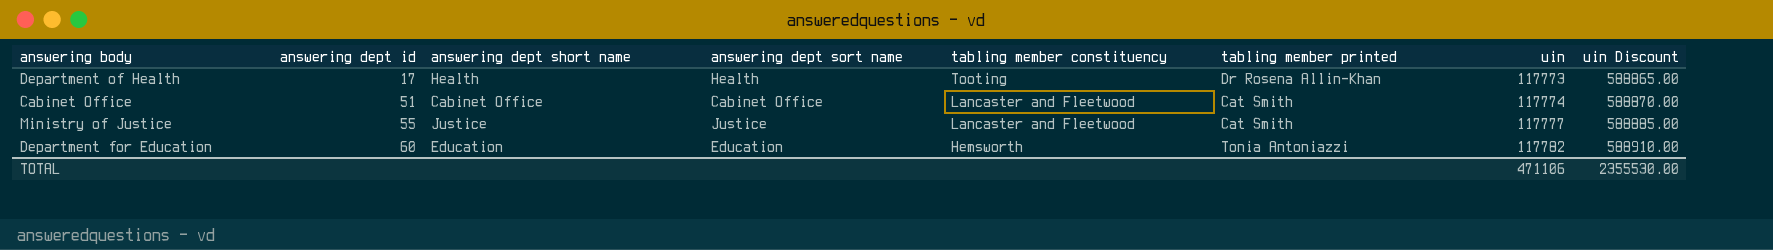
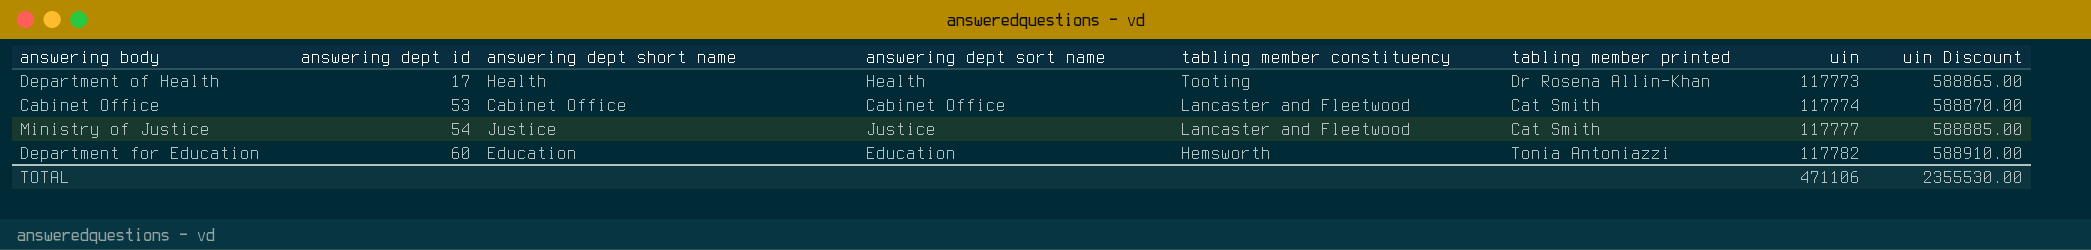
Cabinet Office | answering dept id: 51 -> 53
Ministry of Justice | answering dept id: 55 -> 54

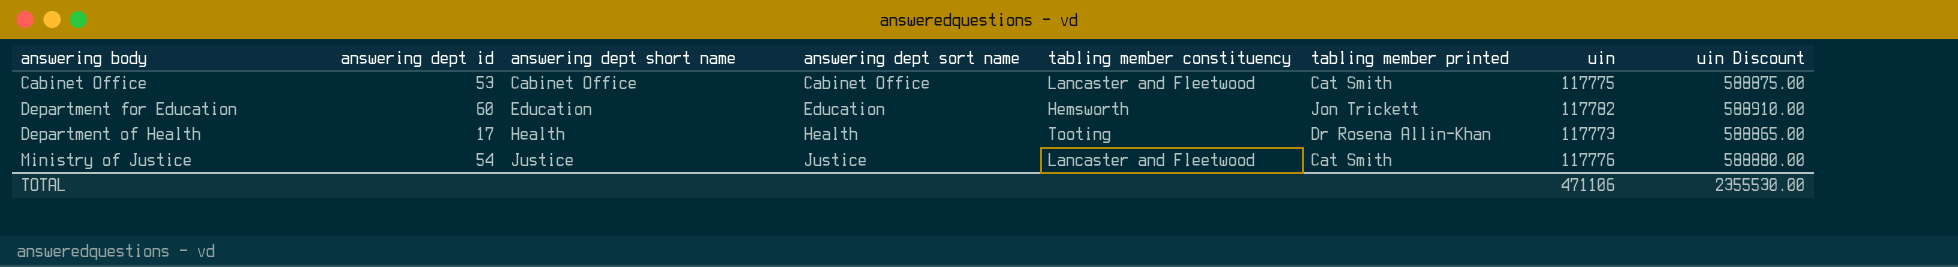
row order: answering dept id ascending -> answering body ascending
Cabinet Office | uin: 117774 -> 117775
Cabinet Office | uin Discount: 588870.00 -> 588875.00
Department for Education | tabling member printed: Tonia Antoniazzi -> Jon Trickett
Ministry of Justice | uin: 117777 -> 117776
Ministry of Justice | uin Discount: 588885.00 -> 588880.00

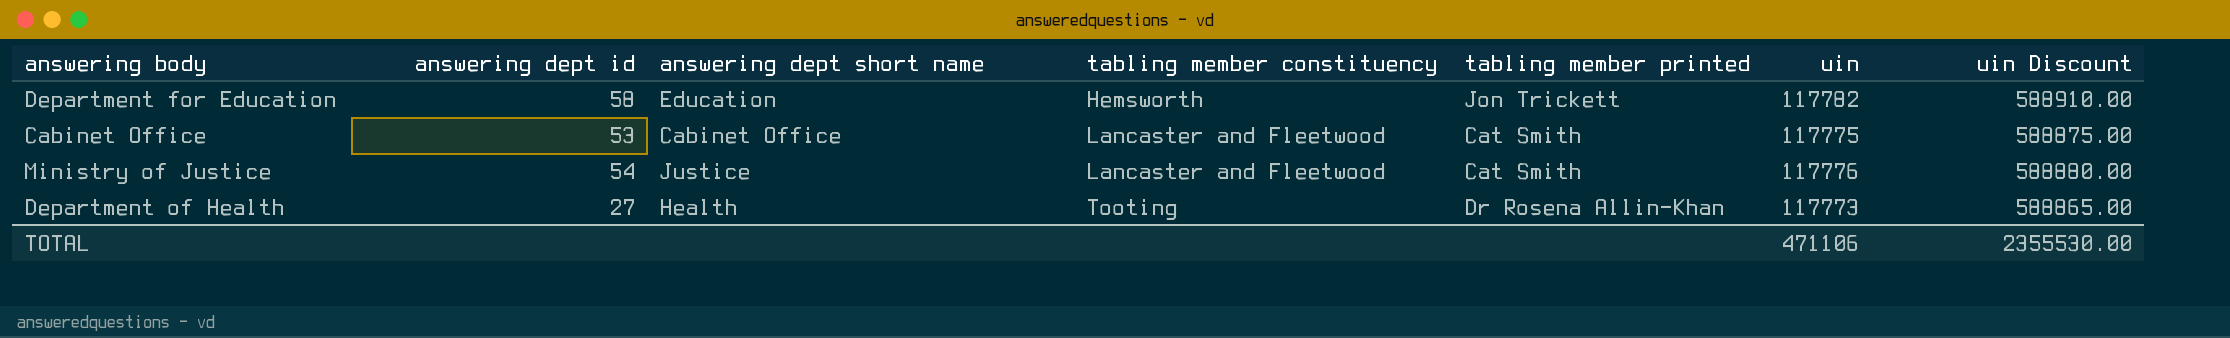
row order: answering body ascending -> tabling member constituency ascending
column answering dept sort name | position: 4 -> none
Department for Education | answering dept id: 60 -> 58
Department of Health | answering dept id: 17 -> 27

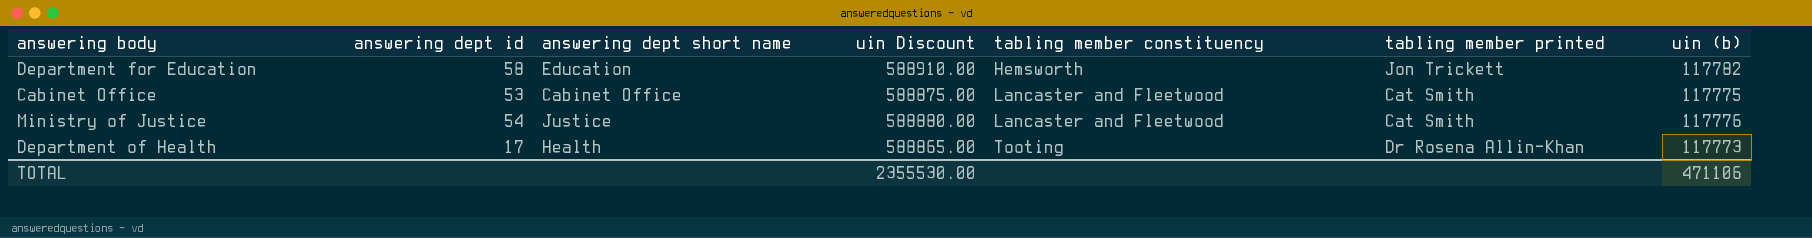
column uin Discount | position: 7 -> 4
column name: uin -> uin (b)
Department of Health | answering dept id: 27 -> 17

